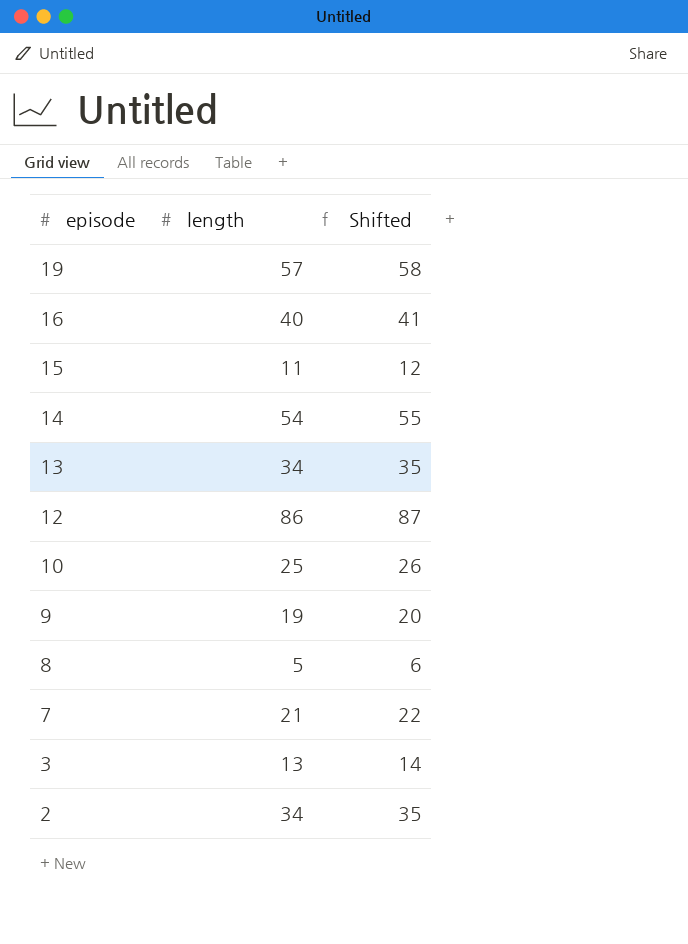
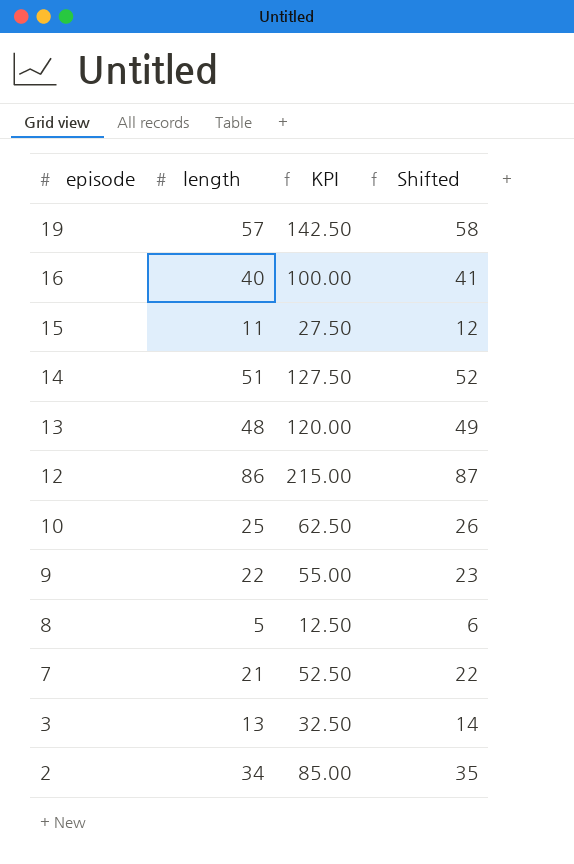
column KPI | formula: none -> [length] * 2.5
14 | length: 54 -> 51
14 | Shifted: 55 -> 52
13 | length: 34 -> 48
13 | Shifted: 35 -> 49
9 | length: 19 -> 22
9 | Shifted: 20 -> 23

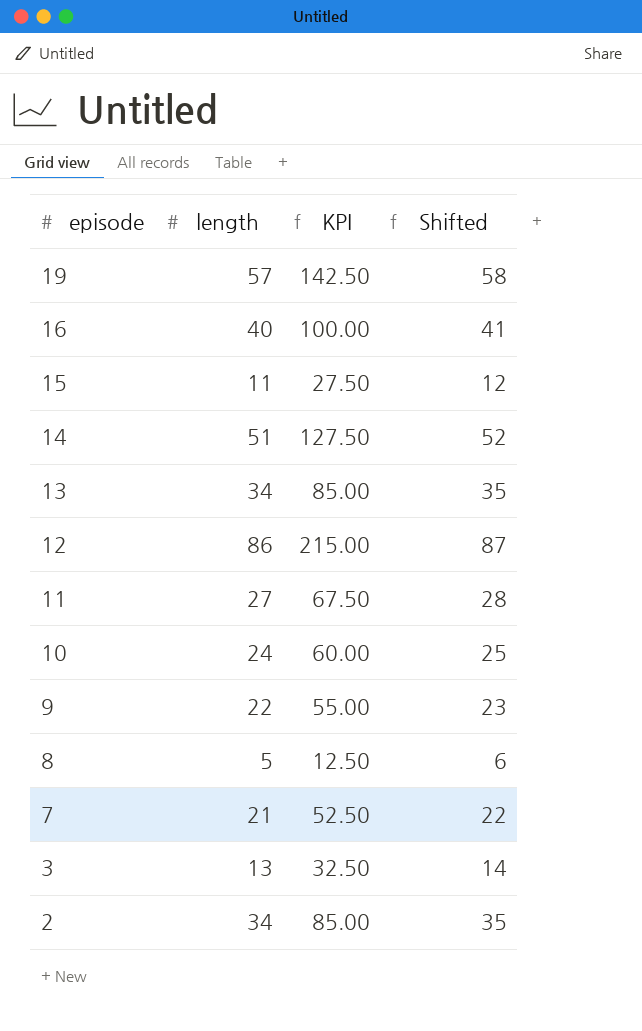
13 | length: 48 -> 34
13 | KPI: 120.00 -> 85.00
13 | Shifted: 49 -> 35
row 11: none -> 27 | 67.50 | 28
10 | length: 25 -> 24
10 | KPI: 62.50 -> 60.00
10 | Shifted: 26 -> 25

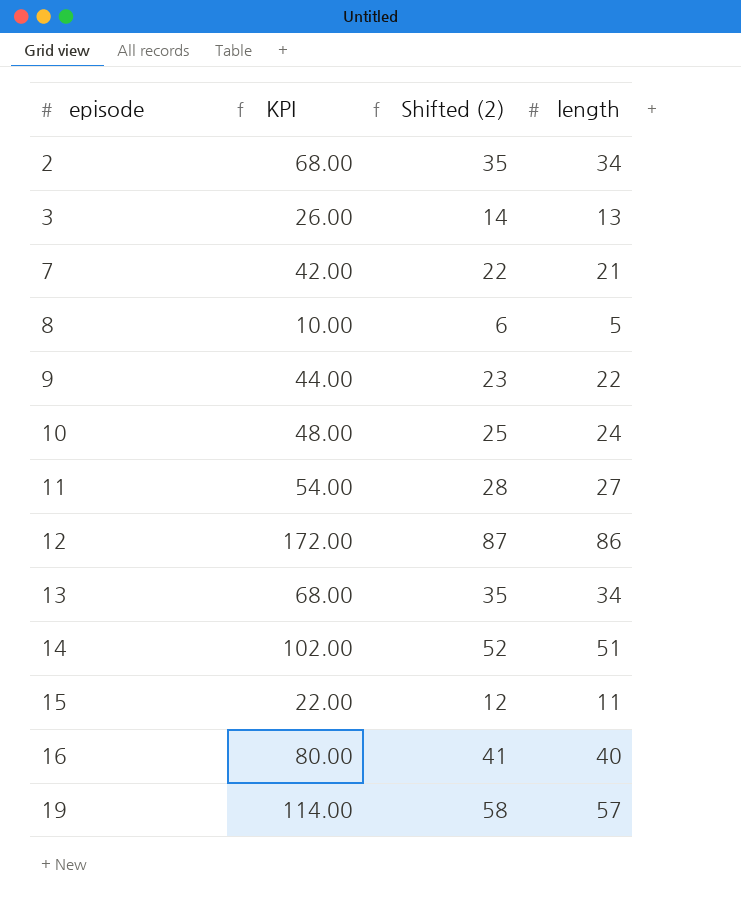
row order: episode descending -> episode ascending
column KPI | formula: [length] * 2.5 -> [length] * 2
column name: Shifted -> Shifted (2)
column length | position: 2 -> 4

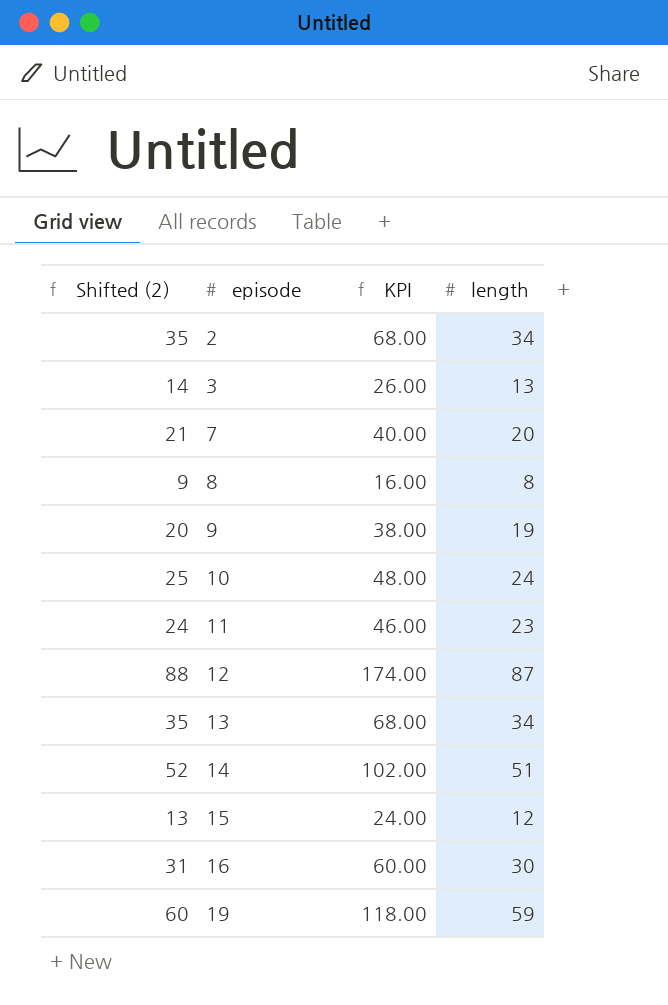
column Shifted (2) | position: 3 -> 1
7 | Shifted (2): 22 -> 21
7 | KPI: 42.00 -> 40.00
7 | length: 21 -> 20
8 | Shifted (2): 6 -> 9
8 | KPI: 10.00 -> 16.00
8 | length: 5 -> 8
9 | Shifted (2): 23 -> 20
9 | KPI: 44.00 -> 38.00
9 | length: 22 -> 19
11 | Shifted (2): 28 -> 24
11 | KPI: 54.00 -> 46.00
11 | length: 27 -> 23
12 | Shifted (2): 87 -> 88
12 | KPI: 172.00 -> 174.00
12 | length: 86 -> 87
15 | Shifted (2): 12 -> 13
15 | KPI: 22.00 -> 24.00
15 | length: 11 -> 12
16 | Shifted (2): 41 -> 31
16 | KPI: 80.00 -> 60.00
16 | length: 40 -> 30
19 | Shifted (2): 58 -> 60
19 | KPI: 114.00 -> 118.00
19 | length: 57 -> 59

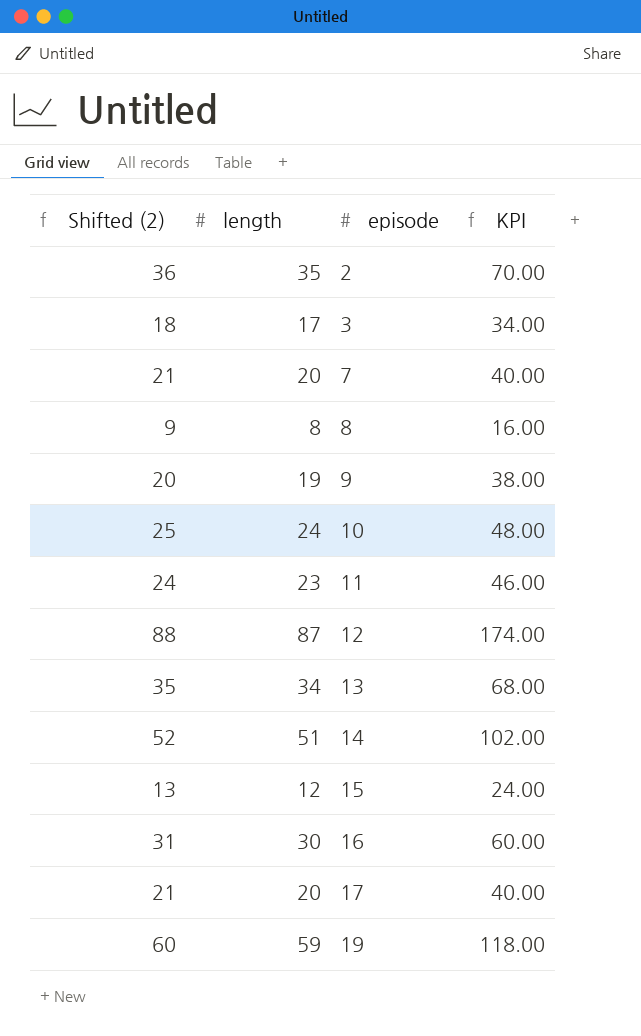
column length | position: 4 -> 2
2 | Shifted (2): 35 -> 36
2 | length: 34 -> 35
2 | KPI: 68.00 -> 70.00
3 | Shifted (2): 14 -> 18
3 | length: 13 -> 17
3 | KPI: 26.00 -> 34.00
row 17: none -> 21 | 20 | 40.00

